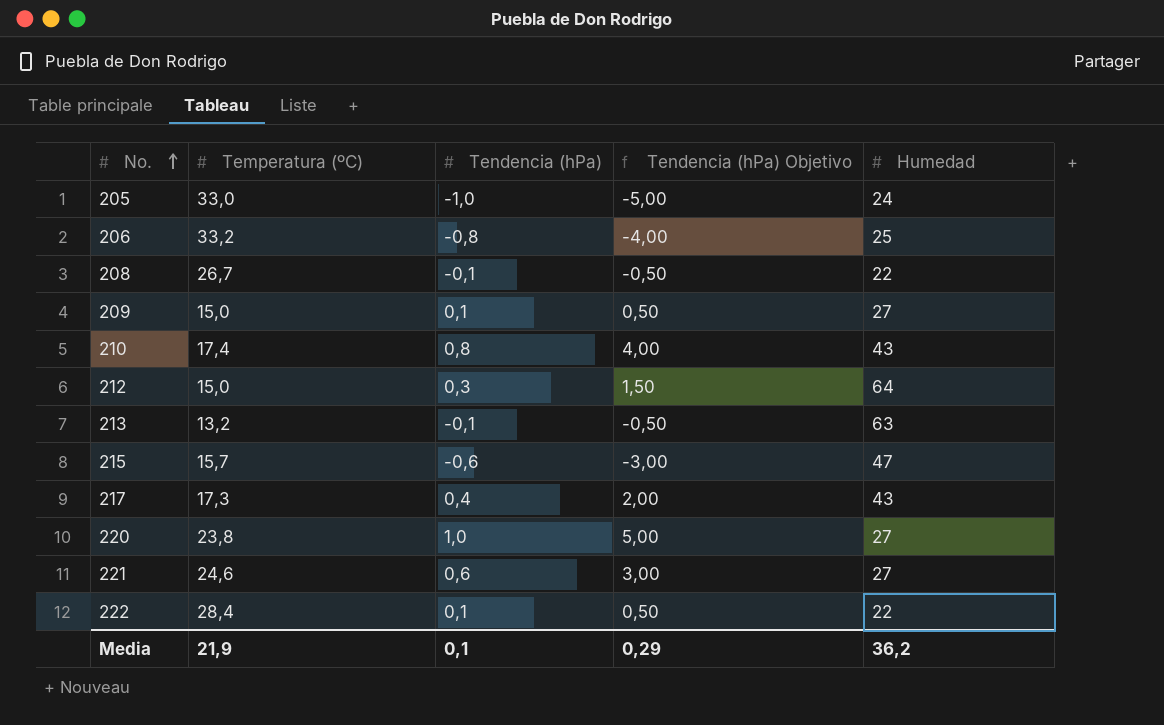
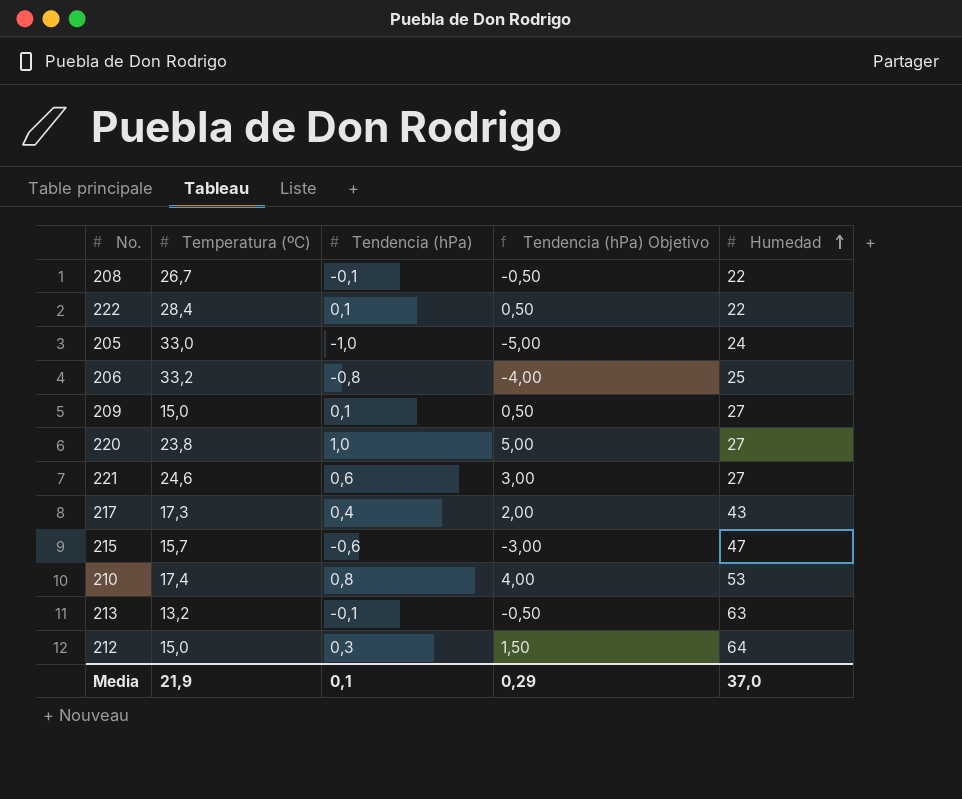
row order: No. ascending -> Humedad ascending
210 | Humedad: 43 -> 53
Media | Humedad: 36,2 -> 37,0

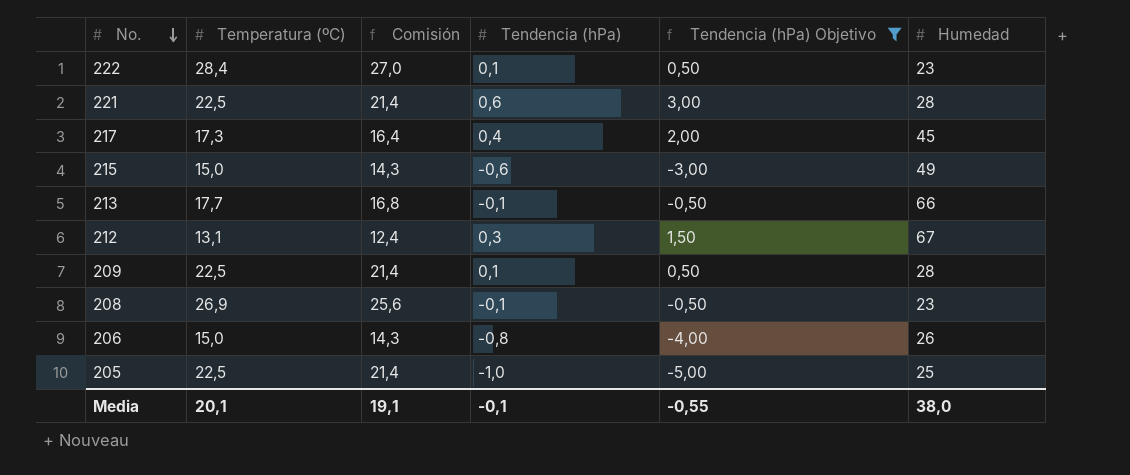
filter: none -> Tendencia (hPa) Objetivo <= 3,00
row order: Humedad ascending -> No. descending
column Comisión | formula: none -> [Temperatura (ºC)] * 0,95
222 | Humedad: 22 -> 23
221 | Temperatura (ºC): 24,6 -> 22,5
221 | Humedad: 27 -> 28
217 | Humedad: 43 -> 45
215 | Temperatura (ºC): 15,7 -> 15,0
215 | Humedad: 47 -> 49
213 | Temperatura (ºC): 13,2 -> 17,7
213 | Humedad: 63 -> 66
212 | Temperatura (ºC): 15,0 -> 13,1
212 | Humedad: 64 -> 67
209 | Temperatura (ºC): 15,0 -> 22,5
209 | Humedad: 27 -> 28
208 | Temperatura (ºC): 26,7 -> 26,9
208 | Humedad: 22 -> 23
206 | Temperatura (ºC): 33,2 -> 15,0
206 | Humedad: 25 -> 26
205 | Temperatura (ºC): 33,0 -> 22,5
205 | Humedad: 24 -> 25
Media | Temperatura (ºC): 21,9 -> 20,1
Media | Tendencia (hPa): 0,1 -> -0,1
Media | Tendencia (hPa) Objetivo: 0,29 -> -0,55
Media | Humedad: 37,0 -> 38,0

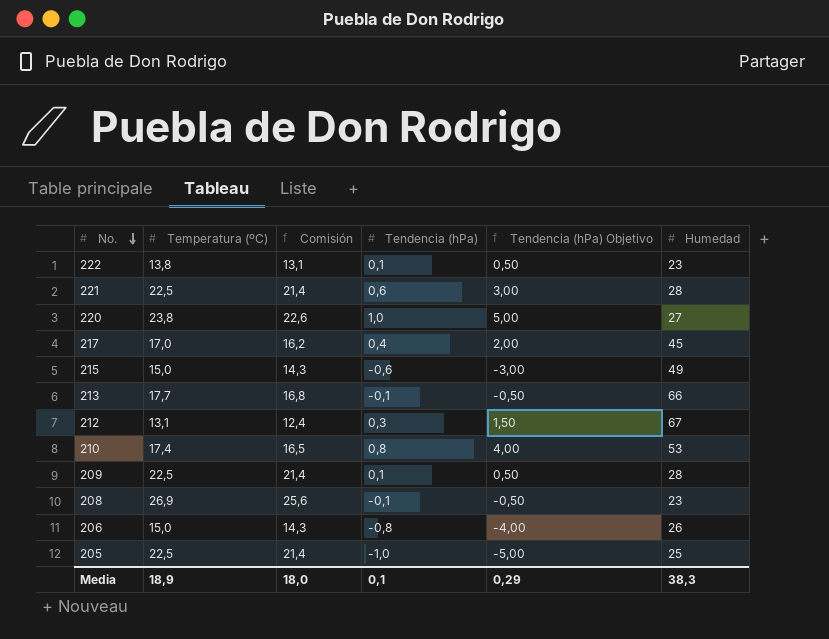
filter: Tendencia (hPa) Objetivo <= 3,00 -> none
222 | Temperatura (ºC): 28,4 -> 13,8
222 | Comisión: 27,0 -> 13,1
217 | Temperatura (ºC): 17,3 -> 17,0
217 | Comisión: 16,4 -> 16,2
Media | Temperatura (ºC): 20,1 -> 18,9
Media | Comisión: 19,1 -> 18,0
Media | Tendencia (hPa): -0,1 -> 0,1
Media | Tendencia (hPa) Objetivo: -0,55 -> 0,29
Media | Humedad: 38,0 -> 38,3

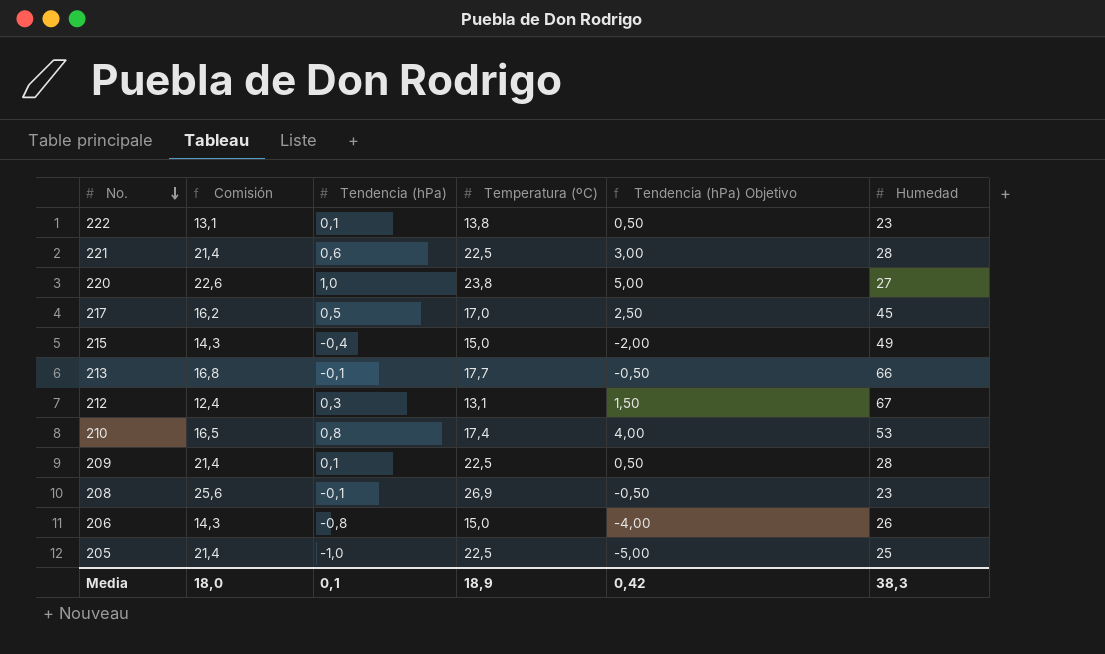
column Temperatura (ºC) | position: 2 -> 4
217 | Tendencia (hPa): 0,4 -> 0,5
217 | Tendencia (hPa) Objetivo: 2,00 -> 2,50
215 | Tendencia (hPa): -0,6 -> -0,4
215 | Tendencia (hPa) Objetivo: -3,00 -> -2,00
Media | Tendencia (hPa) Objetivo: 0,29 -> 0,42

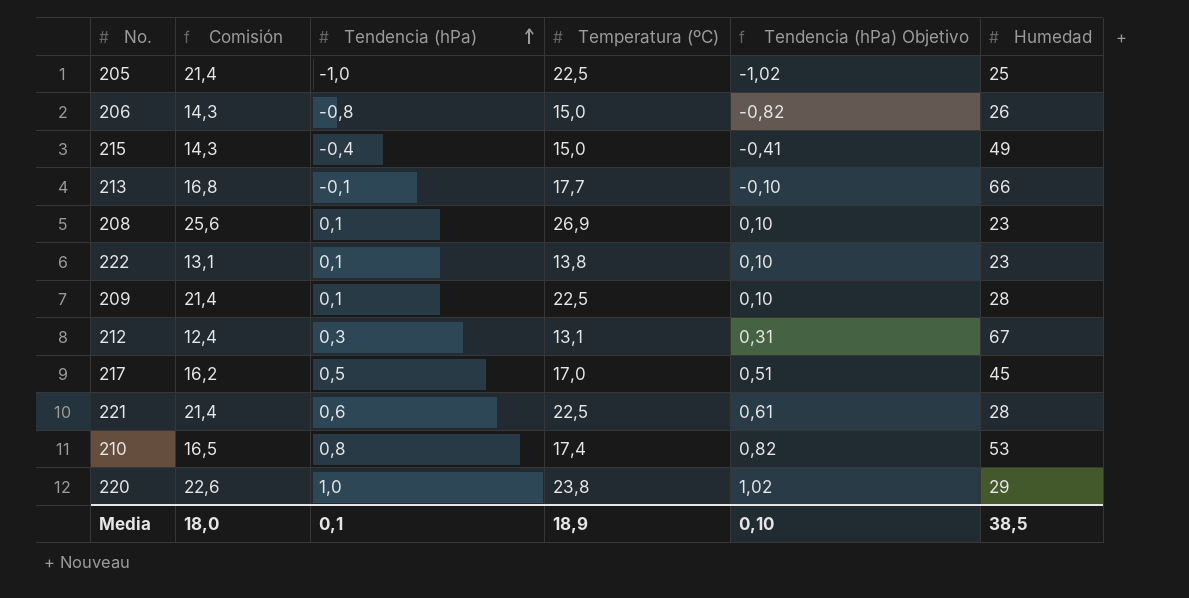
row order: No. descending -> Tendencia (hPa) ascending
column Tendencia (hPa) Objetivo | formula: [Tendencia (hPa)] * 5 -> [Tendencia (hPa)] * 1,02
208 | Tendencia (hPa): -0,1 -> 0,1
220 | Humedad: 27 -> 29
Media | Tendencia (hPa) Objetivo: 0,42 -> 0,10
Media | Humedad: 38,3 -> 38,5

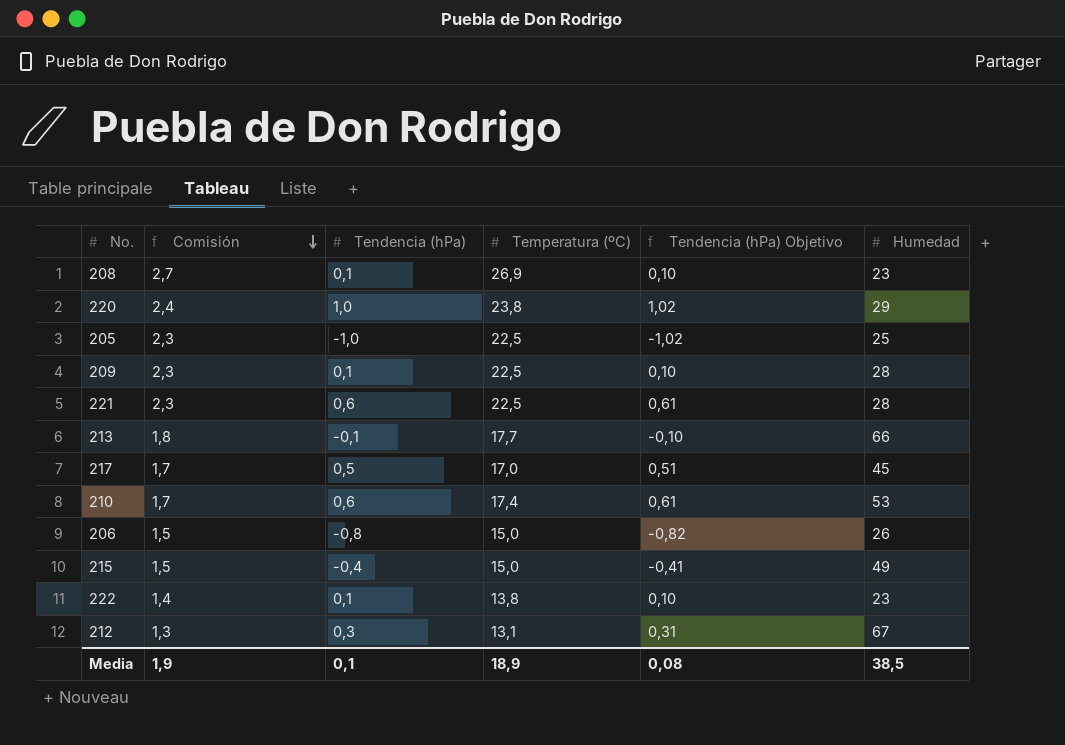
row order: Tendencia (hPa) ascending -> Comisión descending
column Comisión | formula: [Temperatura (ºC)] * 0,95 -> [Temperatura (ºC)] * 0,1
210 | Tendencia (hPa): 0,8 -> 0,6
210 | Tendencia (hPa) Objetivo: 0,82 -> 0,61
Media | Comisión: 18,0 -> 1,9
Media | Tendencia (hPa) Objetivo: 0,10 -> 0,08

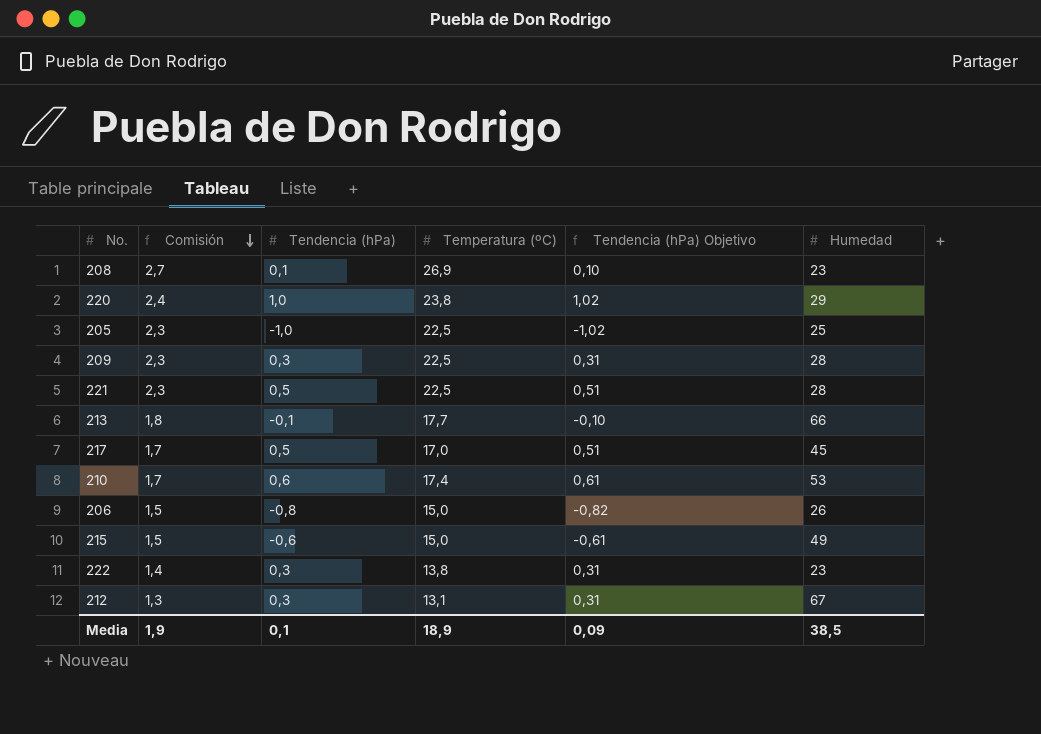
209 | Tendencia (hPa): 0,1 -> 0,3
209 | Tendencia (hPa) Objetivo: 0,10 -> 0,31
221 | Tendencia (hPa): 0,6 -> 0,5
221 | Tendencia (hPa) Objetivo: 0,61 -> 0,51
215 | Tendencia (hPa): -0,4 -> -0,6
215 | Tendencia (hPa) Objetivo: -0,41 -> -0,61
222 | Tendencia (hPa): 0,1 -> 0,3
222 | Tendencia (hPa) Objetivo: 0,10 -> 0,31
Media | Tendencia (hPa) Objetivo: 0,08 -> 0,09

